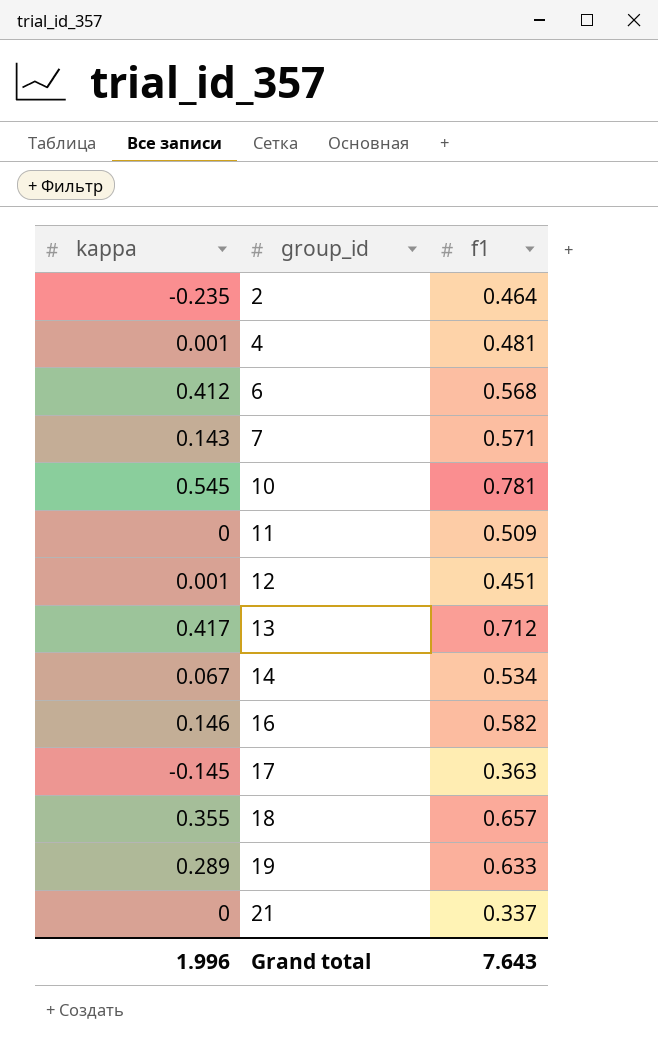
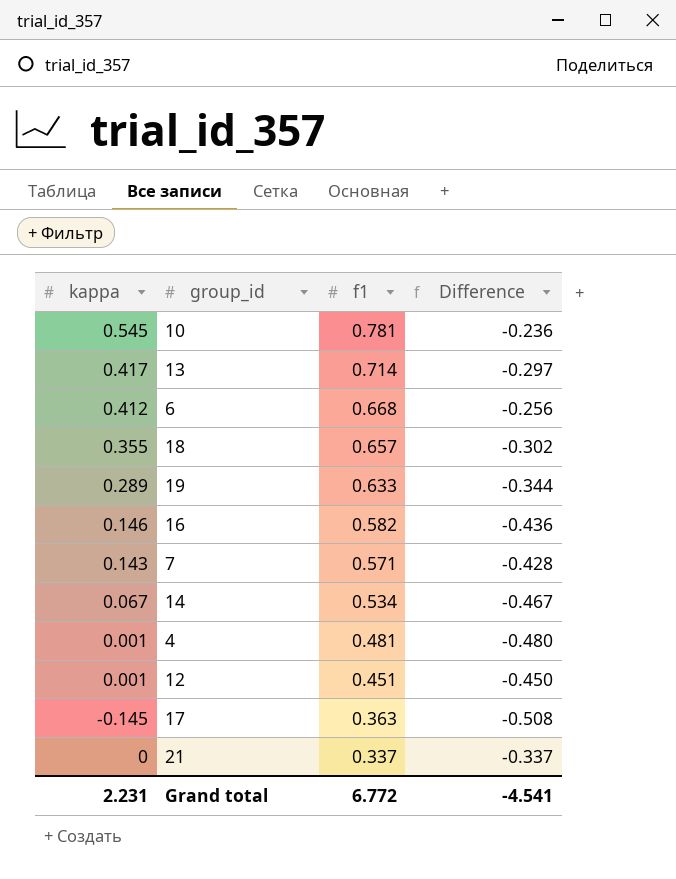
row order: group_id ascending -> f1 descending
column Difference | formula: none -> [kappa] - [f1]
row 2: -0.235 | 0.464 -> none
row 11: 0 | 0.509 -> none
13 | f1: 0.712 -> 0.714
6 | f1: 0.568 -> 0.668
Grand total | kappa: 1.996 -> 2.231
Grand total | f1: 7.643 -> 6.772

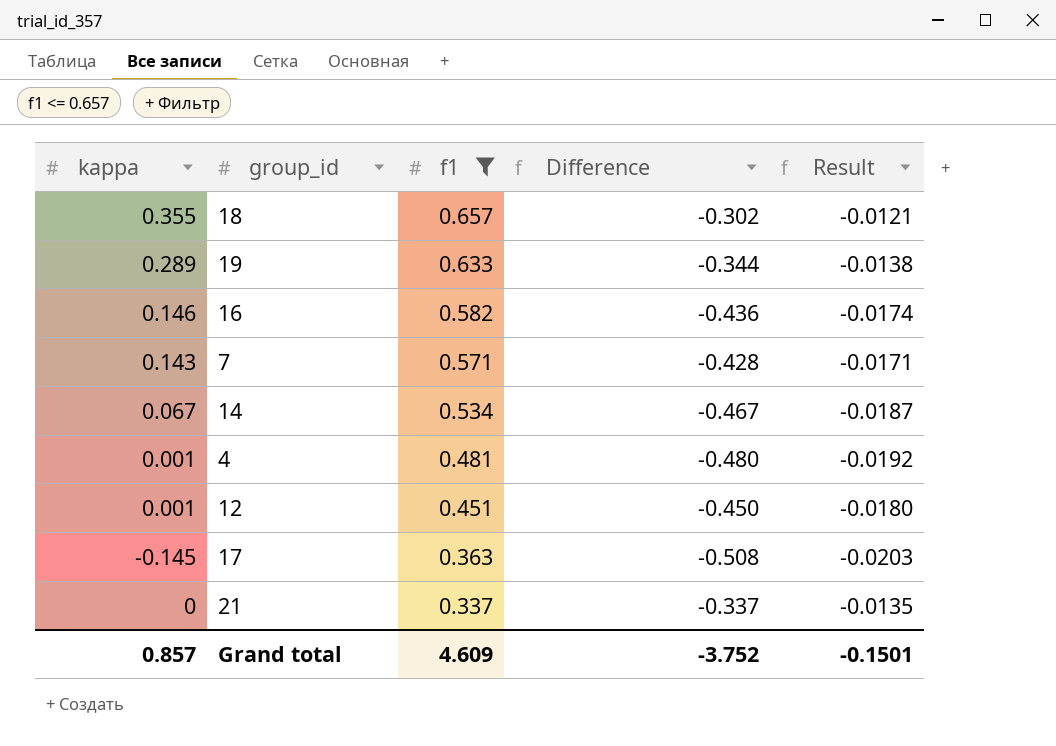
filter: none -> f1 <= 0.657
column Result | formula: none -> [Difference] * 0.04
Grand total | kappa: 2.231 -> 0.857
Grand total | f1: 6.772 -> 4.609
Grand total | Difference: -4.541 -> -3.752

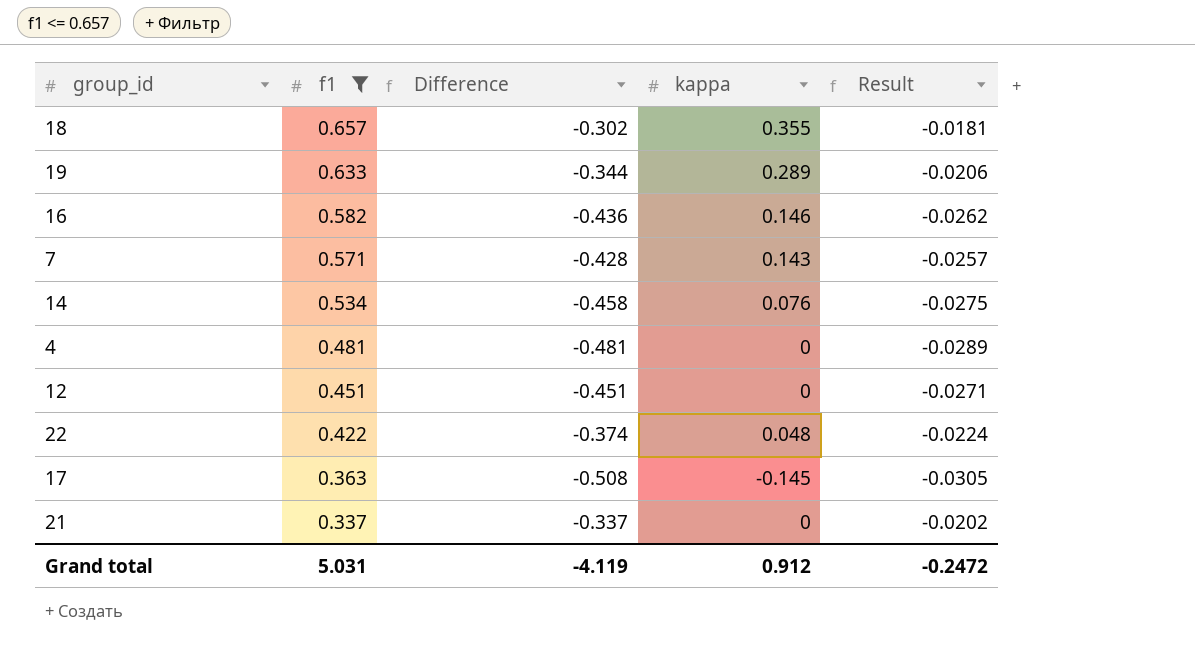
column kappa | position: 1 -> 4
column Result | formula: [Difference] * 0.04 -> [Difference] * 0.06
14 | Difference: -0.467 -> -0.458
14 | kappa: 0.067 -> 0.076
4 | Difference: -0.480 -> -0.481
4 | kappa: 0.001 -> 0
12 | Difference: -0.450 -> -0.451
12 | kappa: 0.001 -> 0
row 22: none -> 0.422 | -0.374 | 0.048 | -0.0224
Grand total | f1: 4.609 -> 5.031
Grand total | Difference: -3.752 -> -4.119
Grand total | kappa: 0.857 -> 0.912
Grand total | Result: -0.1501 -> -0.2472

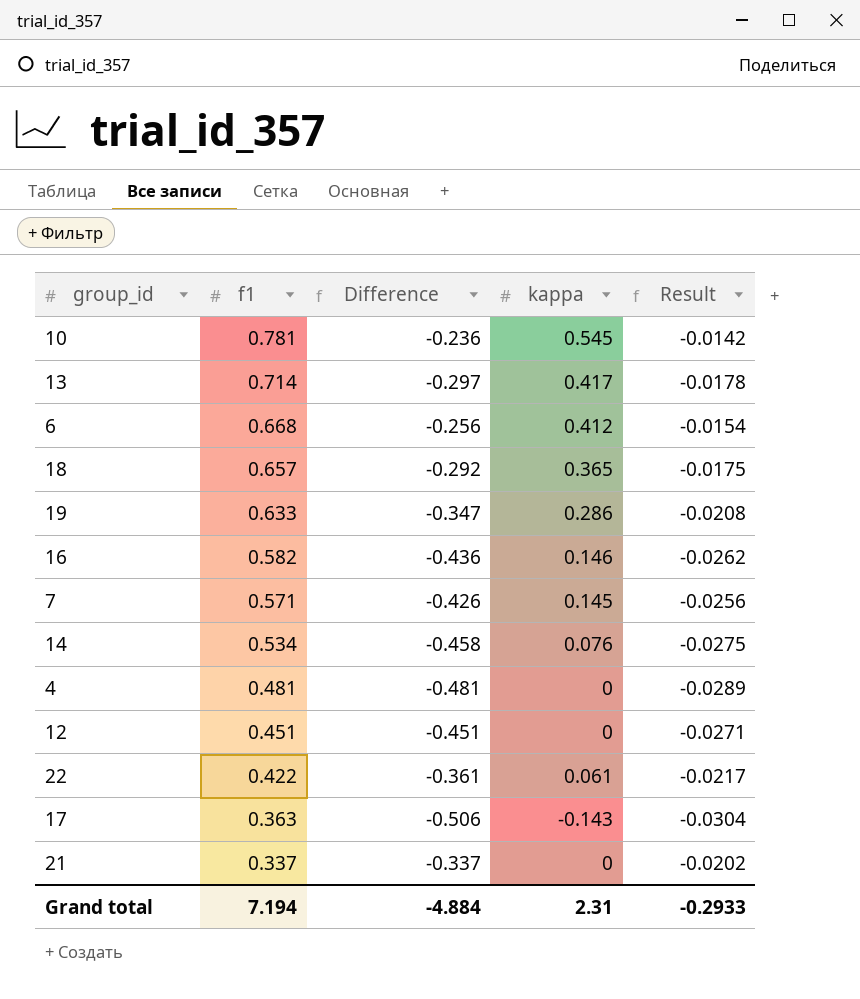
filter: f1 <= 0.657 -> none
18 | Difference: -0.302 -> -0.292
18 | kappa: 0.355 -> 0.365
18 | Result: -0.0181 -> -0.0175
19 | Difference: -0.344 -> -0.347
19 | kappa: 0.289 -> 0.286
19 | Result: -0.0206 -> -0.0208
7 | Difference: -0.428 -> -0.426
7 | kappa: 0.143 -> 0.145
7 | Result: -0.0257 -> -0.0256
22 | Difference: -0.374 -> -0.361
22 | kappa: 0.048 -> 0.061
22 | Result: -0.0224 -> -0.0217
17 | Difference: -0.508 -> -0.506
17 | kappa: -0.145 -> -0.143
17 | Result: -0.0305 -> -0.0304
Grand total | f1: 5.031 -> 7.194
Grand total | Difference: -4.119 -> -4.884
Grand total | kappa: 0.912 -> 2.31
Grand total | Result: -0.2472 -> -0.2933

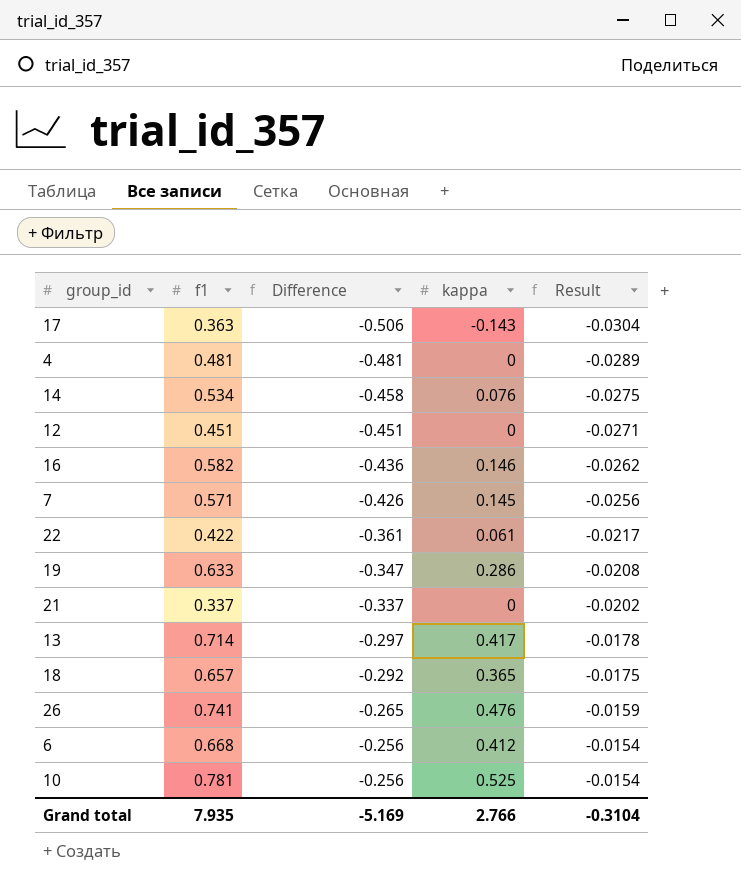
row order: f1 descending -> Difference ascending
row 26: none -> 0.741 | -0.265 | 0.476 | -0.0159
10 | Difference: -0.236 -> -0.256
10 | kappa: 0.545 -> 0.525
10 | Result: -0.0142 -> -0.0154
Grand total | f1: 7.194 -> 7.935
Grand total | Difference: -4.884 -> -5.169
Grand total | kappa: 2.31 -> 2.766
Grand total | Result: -0.2933 -> -0.3104

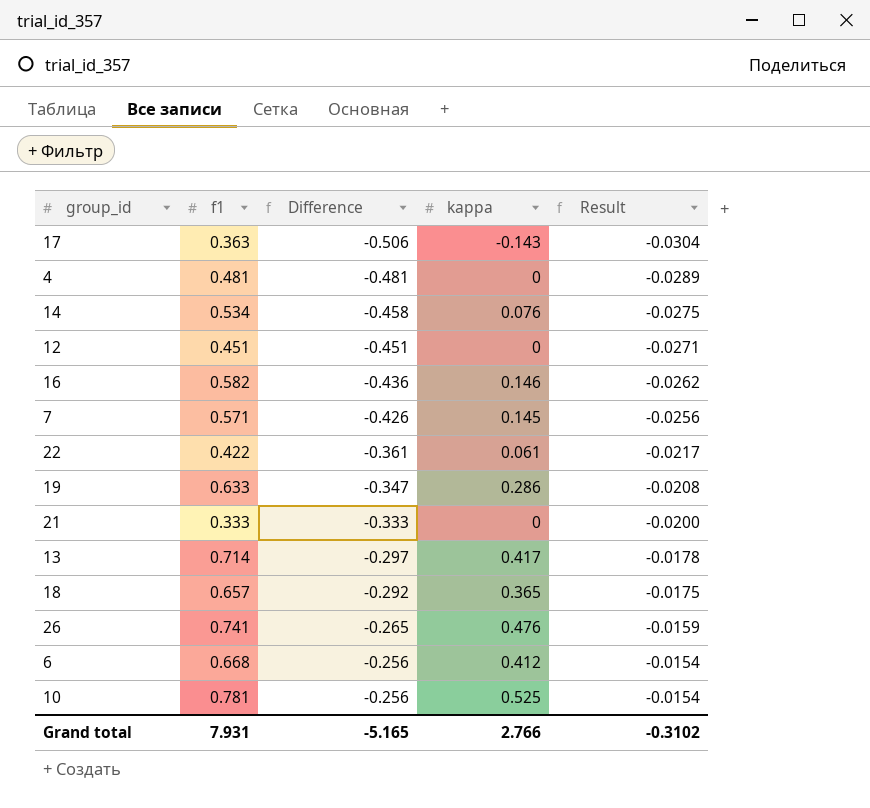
21 | f1: 0.337 -> 0.333
21 | Difference: -0.337 -> -0.333
21 | Result: -0.0202 -> -0.0200
Grand total | f1: 7.935 -> 7.931
Grand total | Difference: -5.169 -> -5.165
Grand total | Result: -0.3104 -> -0.3102

